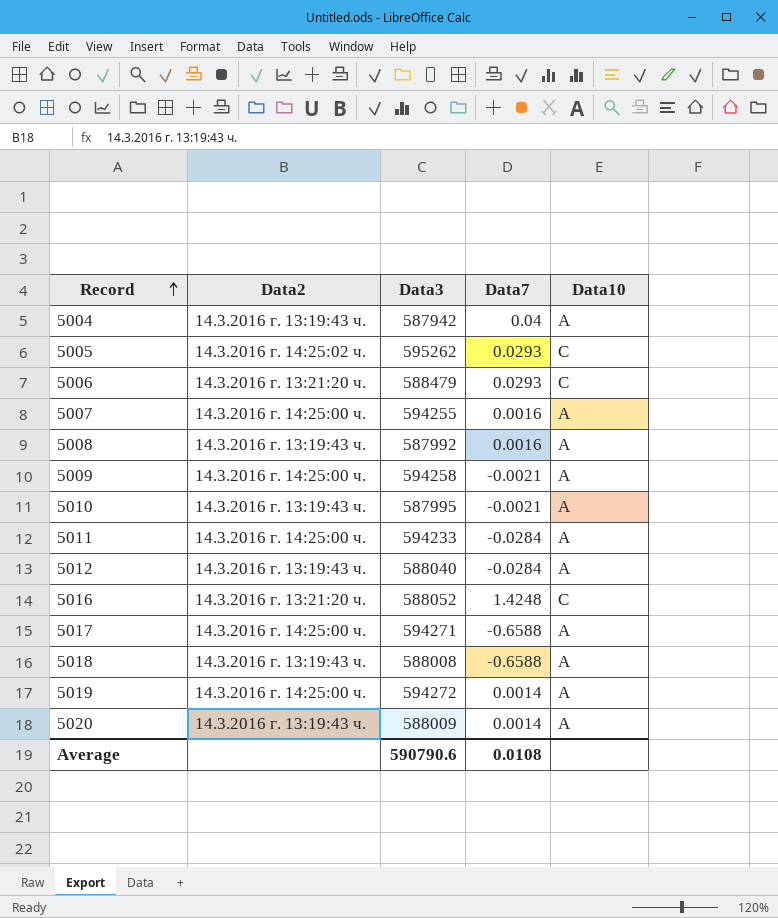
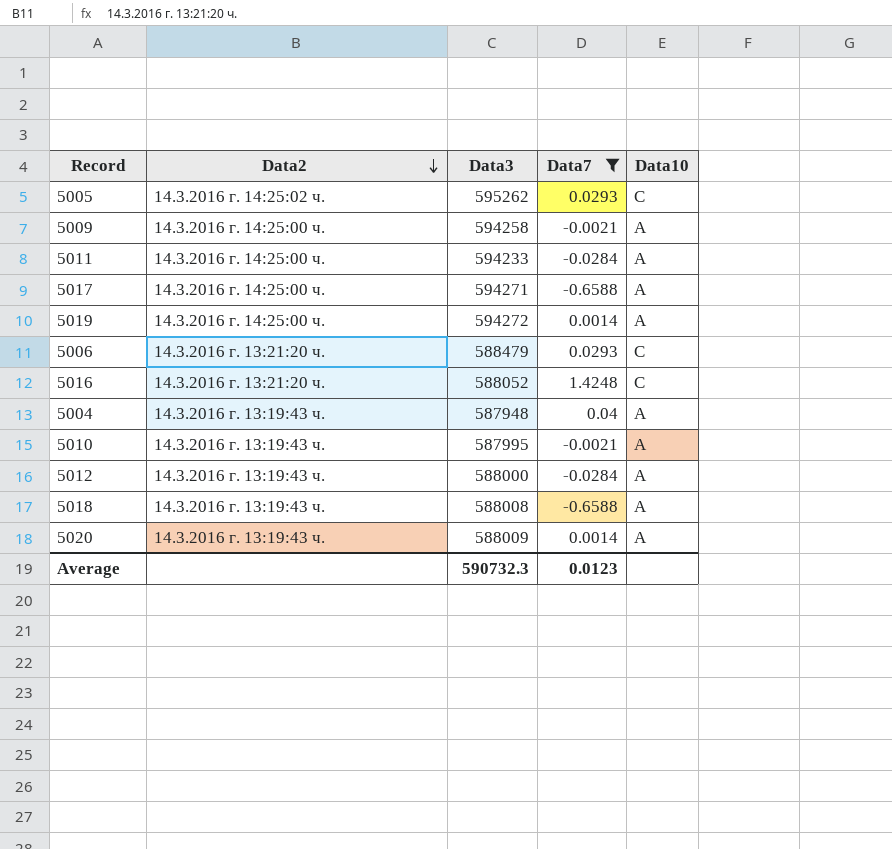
filter: none -> Data7 != 0.0016
row order: Record ascending -> Data2 descending
5004 | Data3: 587942 -> 587948
5012 | Data3: 588040 -> 588000
Average | Data3: 590790.6 -> 590732.3
Average | Data7: 0.0108 -> 0.0123

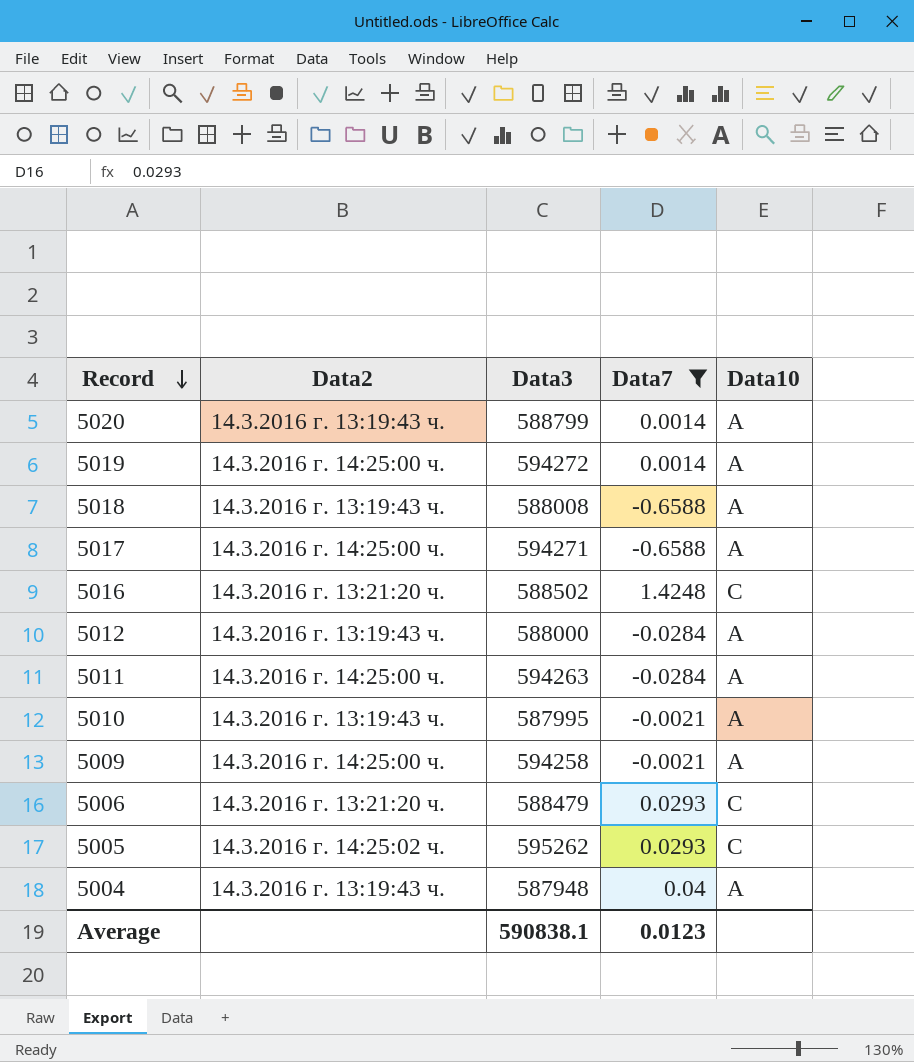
row order: Data2 descending -> Record descending
5020 | Data3: 588009 -> 588799
5016 | Data3: 588052 -> 588502
5011 | Data3: 594233 -> 594263
Average | Data3: 590732.3 -> 590838.1

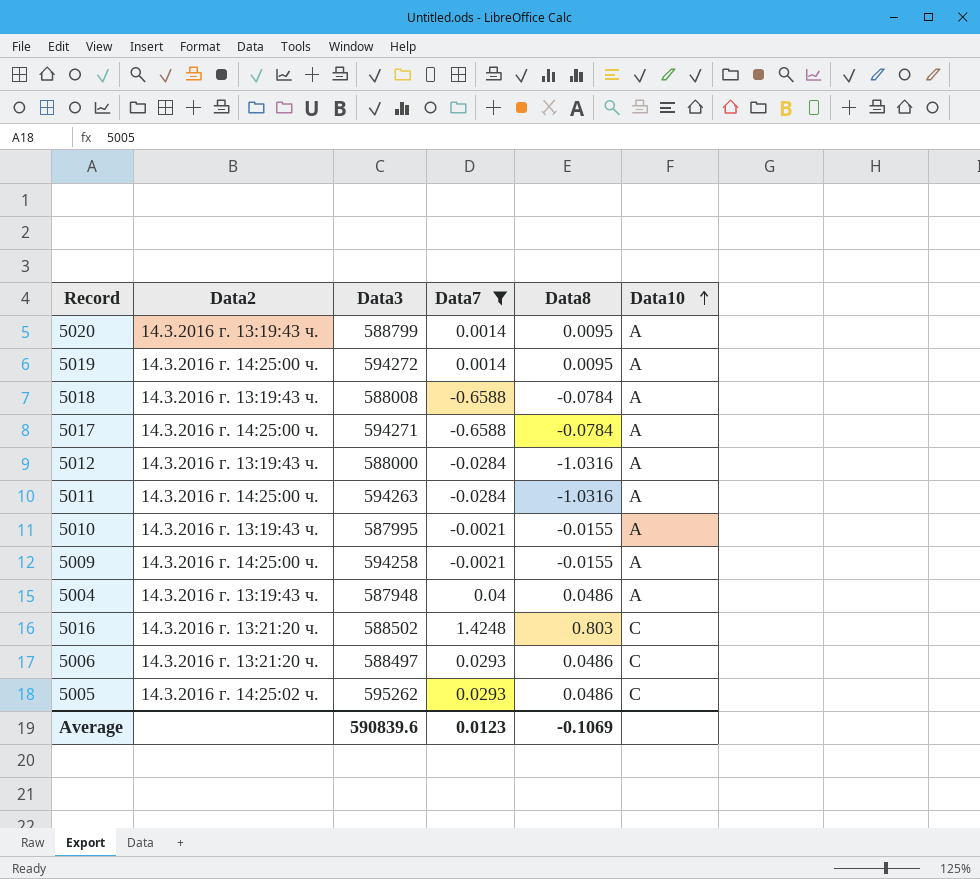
row order: Record descending -> Data10 ascending
column Data8 | position: none -> 5
5006 | Data3: 588479 -> 588497
Average | Data3: 590838.1 -> 590839.6

